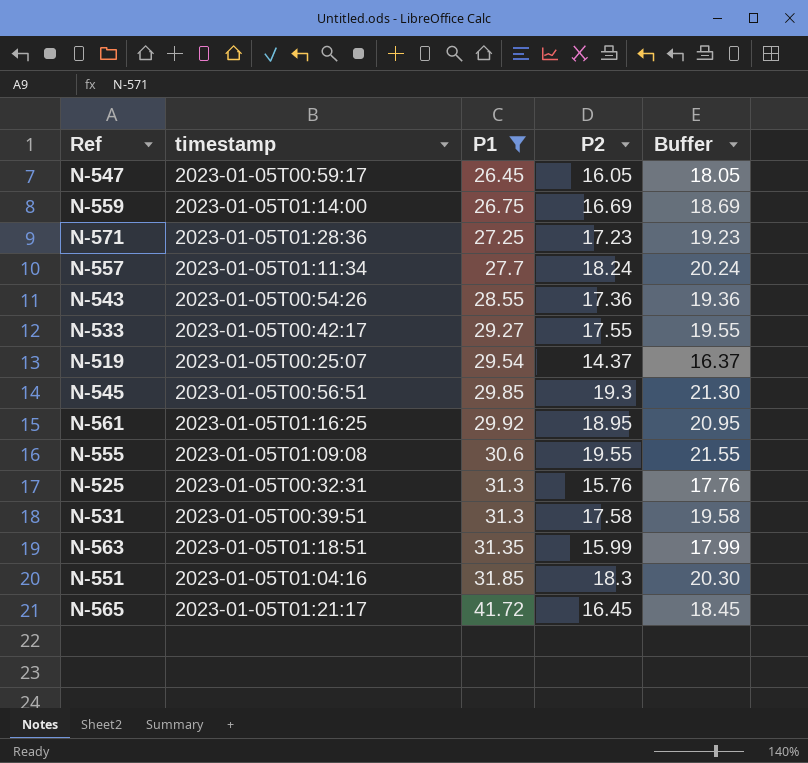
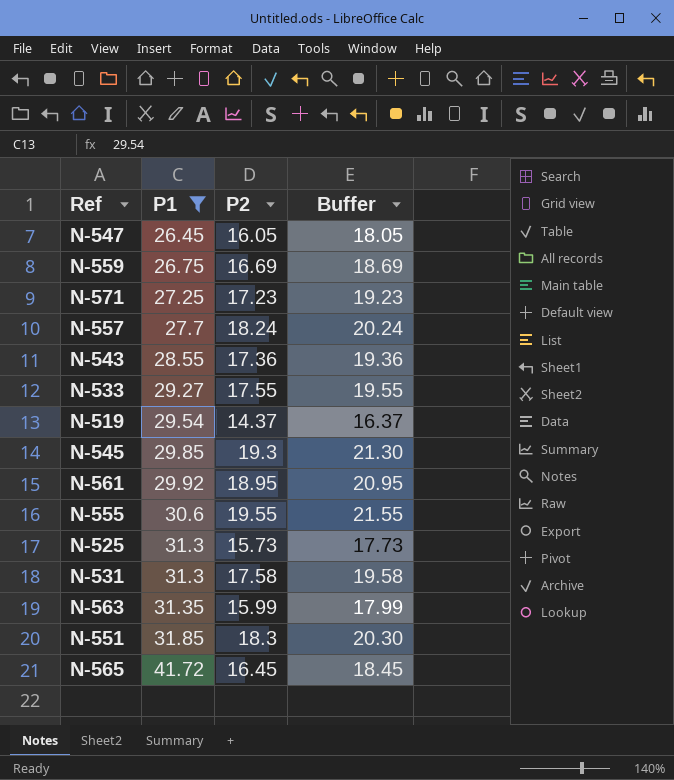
column timestamp | position: 2 -> none
N-525 | P2: 15.76 -> 15.73
N-525 | Buffer: 17.76 -> 17.73

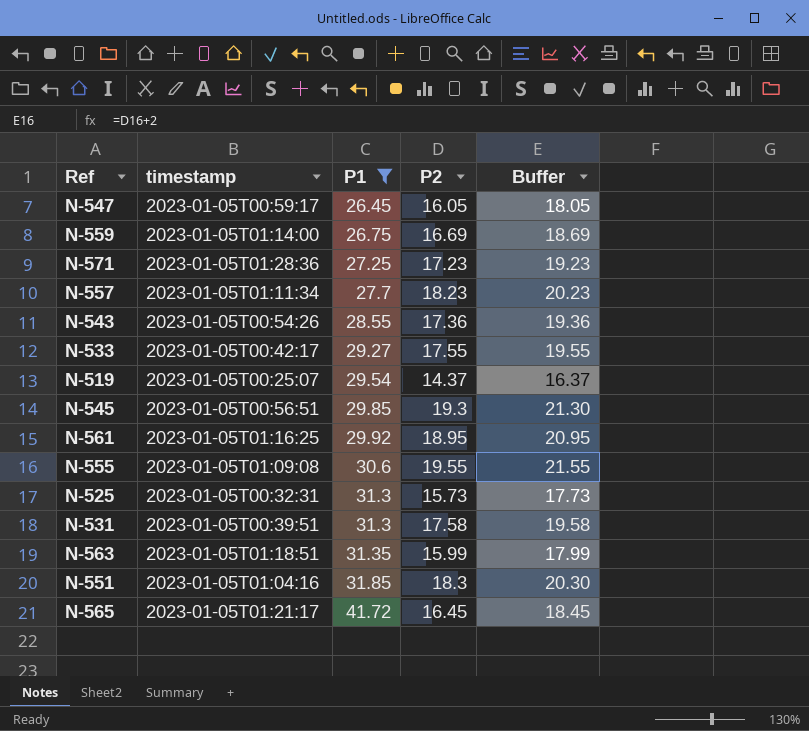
column timestamp | position: none -> 2
N-557 | P2: 18.24 -> 18.23
N-557 | Buffer: 20.24 -> 20.23

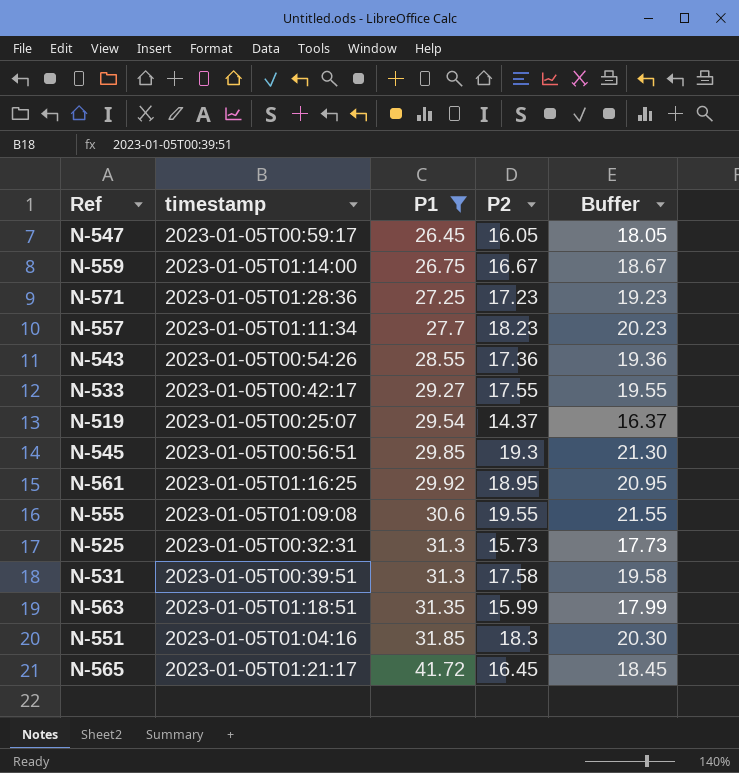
N-559 | P2: 16.69 -> 16.67
N-559 | Buffer: 18.69 -> 18.67

